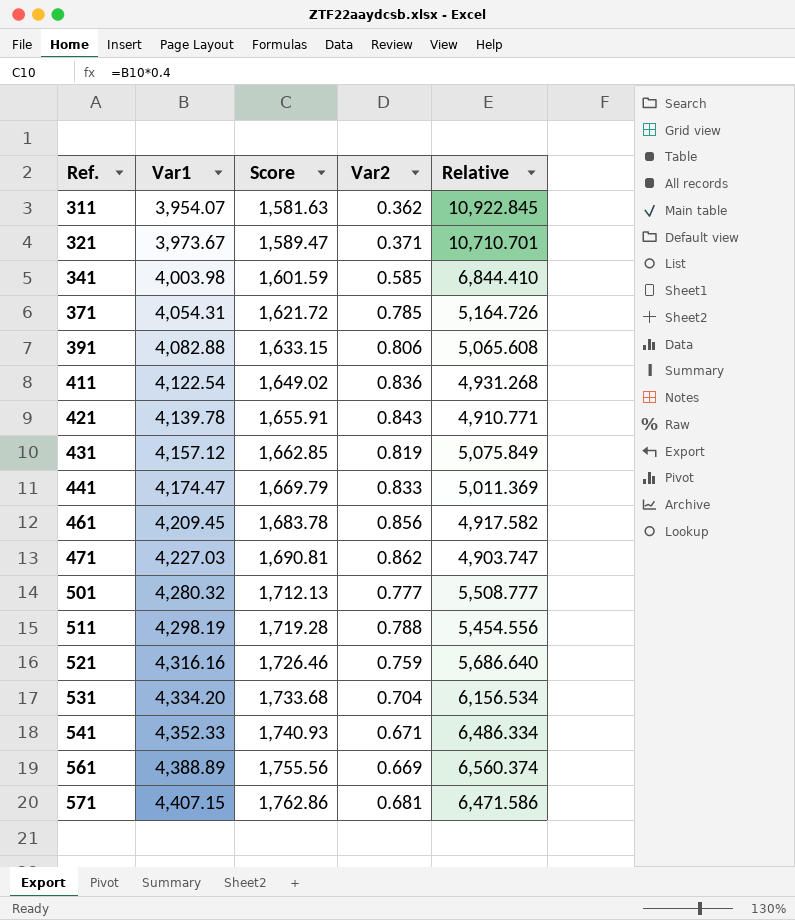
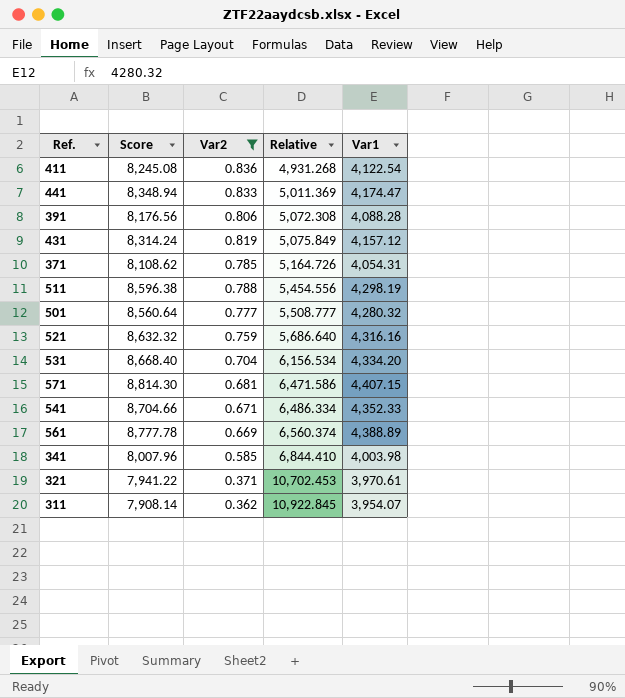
filter: none -> Var2 <= 0.836
row order: Ref. ascending -> Relative ascending
column Score | formula: [Var1] * 0.4 -> [Var1] * 2
column Var1 | position: 2 -> 5
391 | Relative: 5,065.608 -> 5,072.308
391 | Var1: 4,082.88 -> 4,088.28
321 | Relative: 10,710.701 -> 10,702.453
321 | Var1: 3,973.67 -> 3,970.61

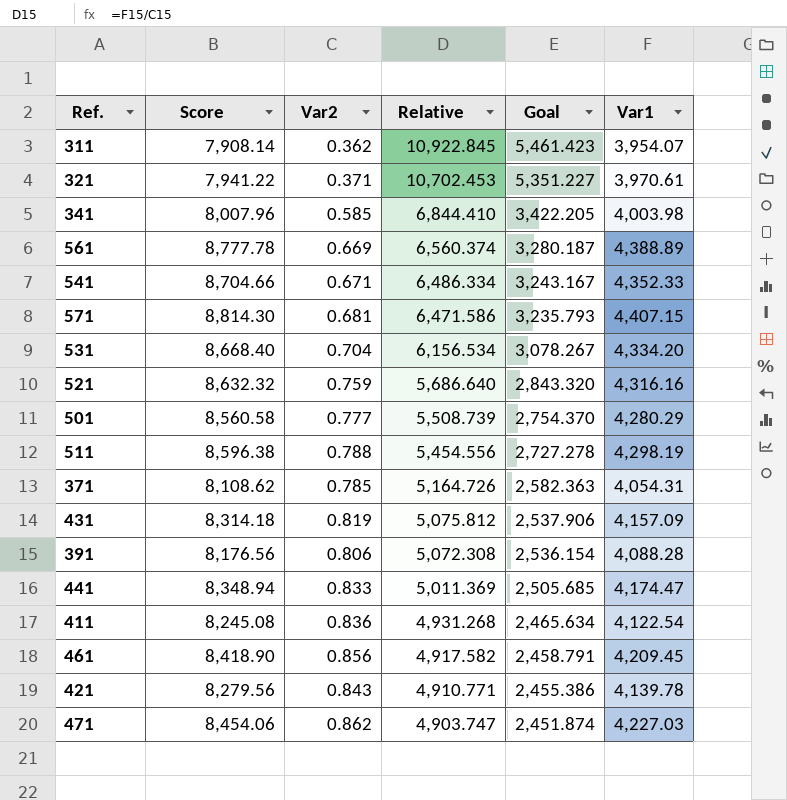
filter: Var2 <= 0.836 -> none
row order: Relative ascending -> Relative descending
column Goal | formula: none -> [Relative] * 0.5
501 | Score: 8,560.64 -> 8,560.58
501 | Relative: 5,508.777 -> 5,508.739
501 | Var1: 4,280.32 -> 4,280.29
431 | Score: 8,314.24 -> 8,314.18
431 | Relative: 5,075.849 -> 5,075.812
431 | Var1: 4,157.12 -> 4,157.09

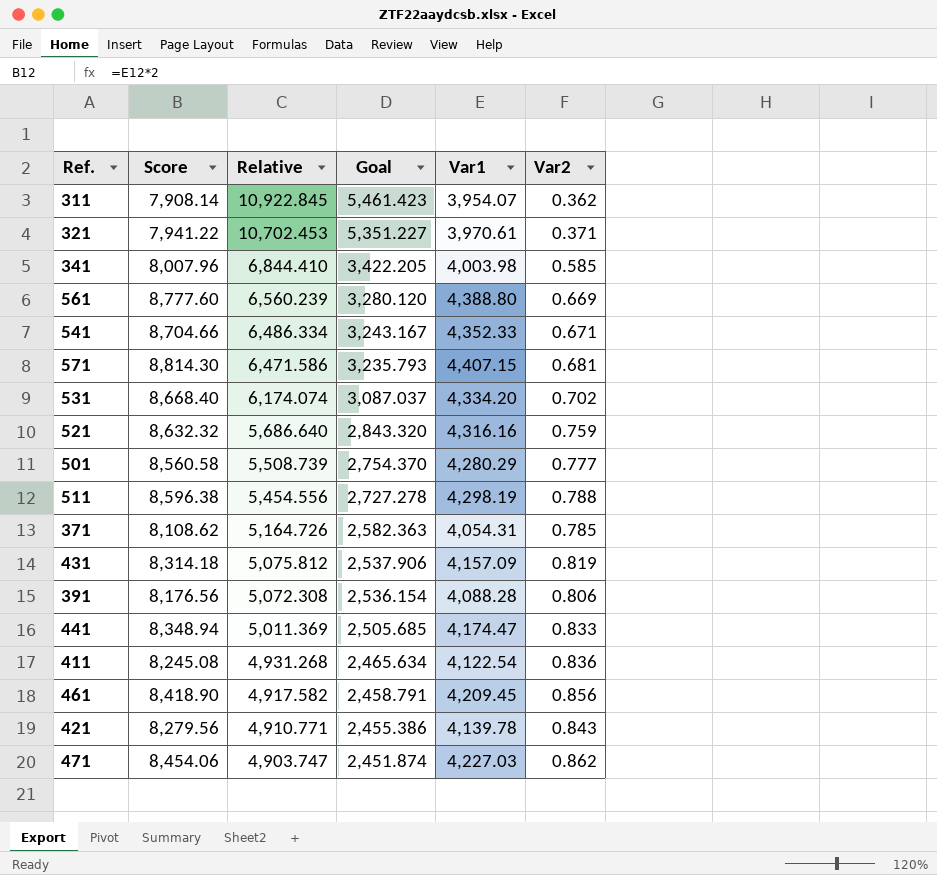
column Var2 | position: 3 -> 6
561 | Score: 8,777.78 -> 8,777.60
561 | Relative: 6,560.374 -> 6,560.239
561 | Goal: 3,280.187 -> 3,280.120
561 | Var1: 4,388.89 -> 4,388.80
531 | Relative: 6,156.534 -> 6,174.074
531 | Goal: 3,078.267 -> 3,087.037
531 | Var2: 0.704 -> 0.702

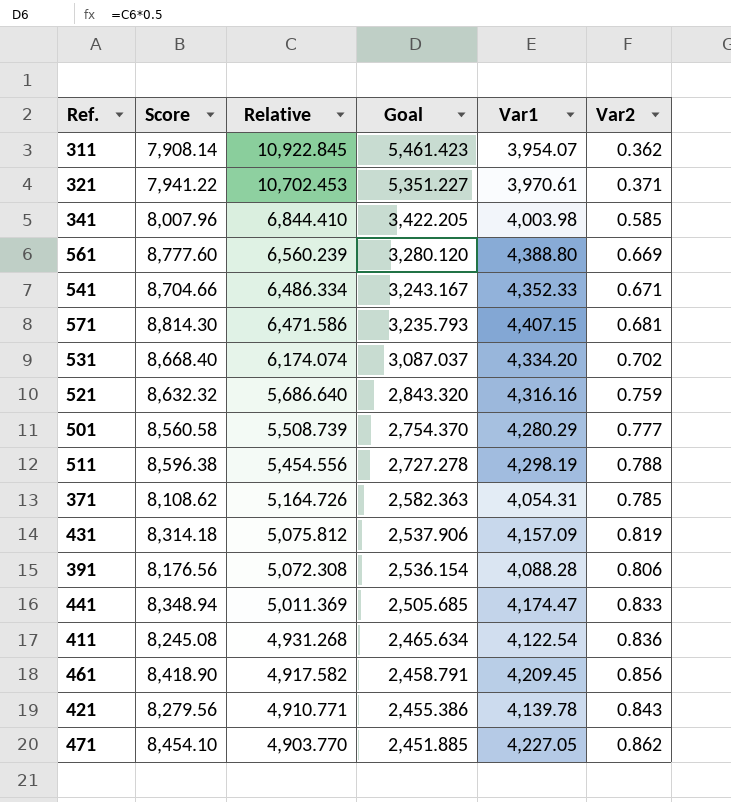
471 | Score: 8,454.06 -> 8,454.10
471 | Relative: 4,903.747 -> 4,903.770
471 | Goal: 2,451.874 -> 2,451.885
471 | Var1: 4,227.03 -> 4,227.05

